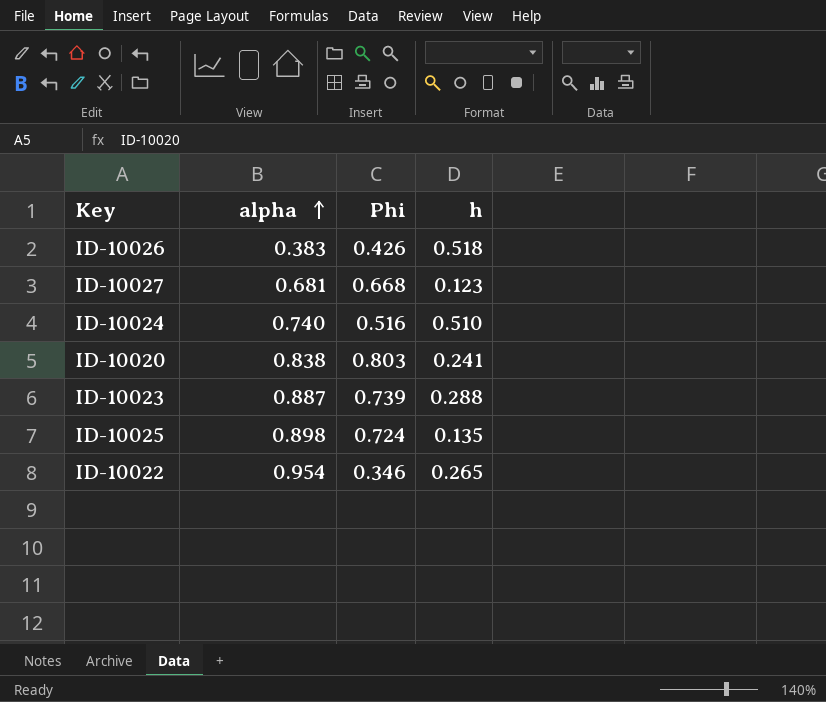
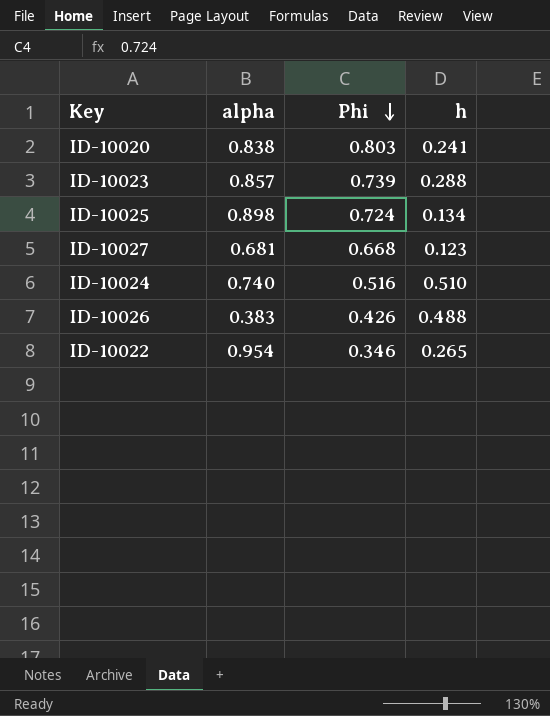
row order: alpha ascending -> Phi descending
ID-10023 | alpha: 0.887 -> 0.857
ID-10025 | h: 0.135 -> 0.134
ID-10026 | h: 0.518 -> 0.488

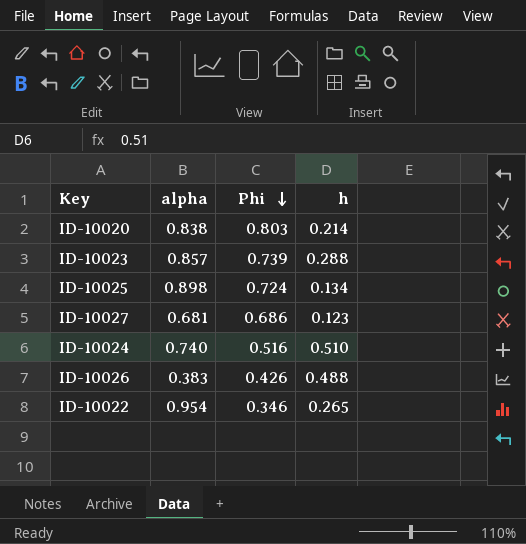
ID-10020 | h: 0.241 -> 0.214
ID-10027 | Phi: 0.668 -> 0.686

